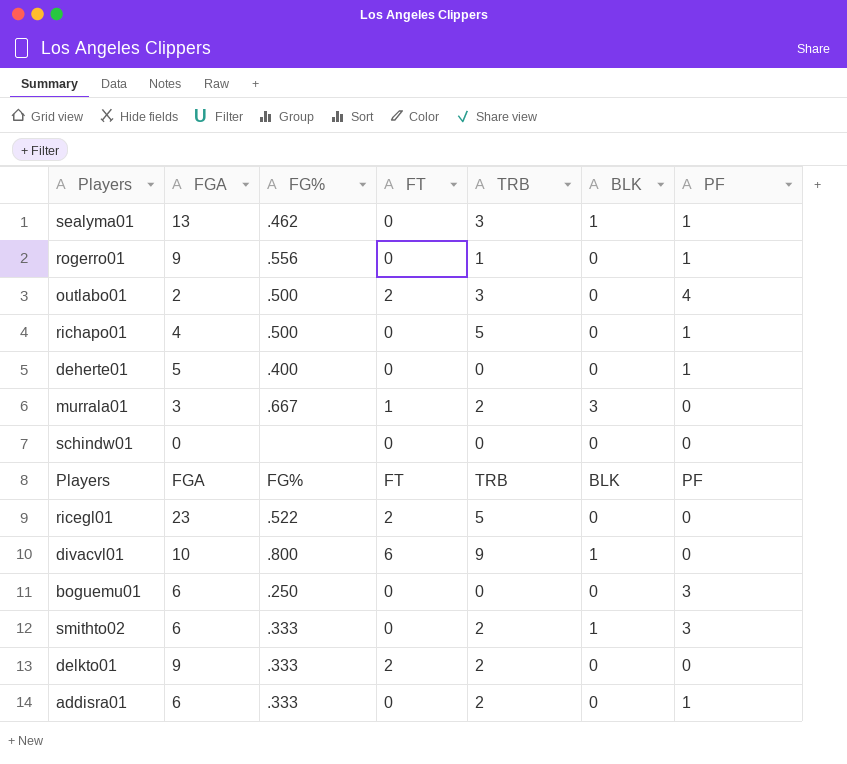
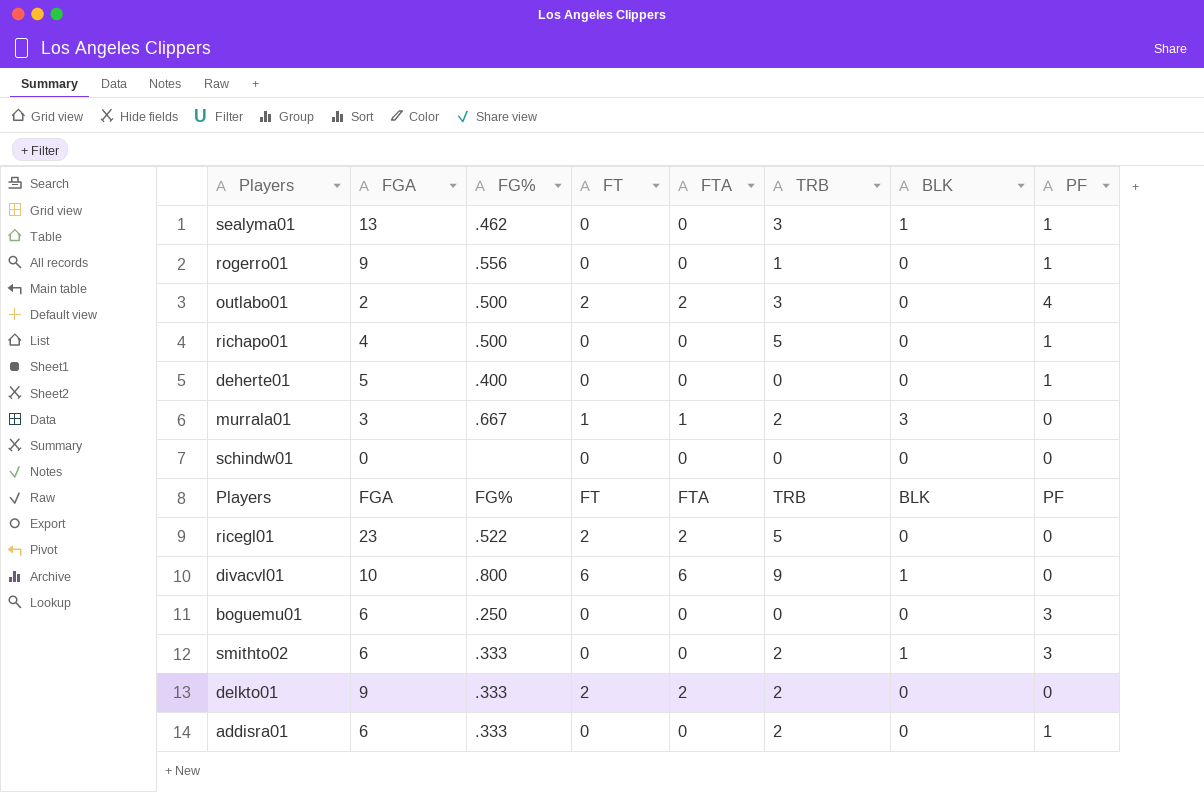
column FTA | position: none -> 5

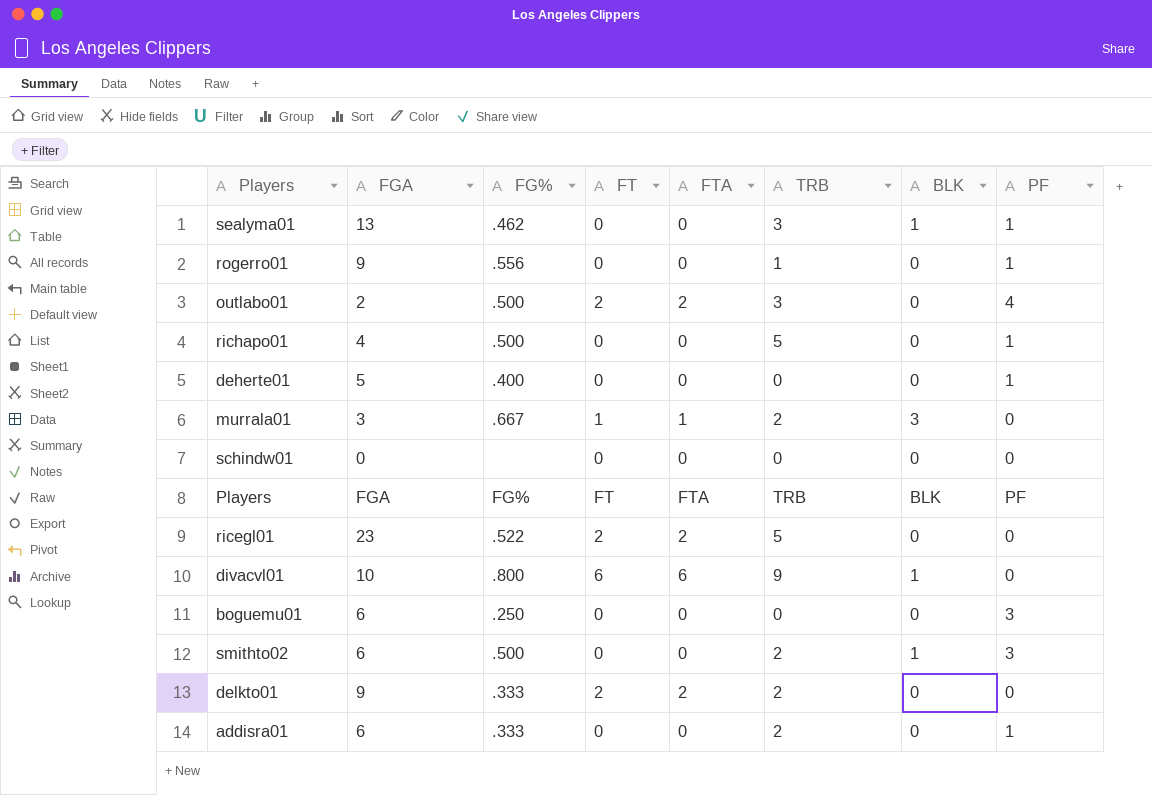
smithto02 | FG%: .333 -> .500

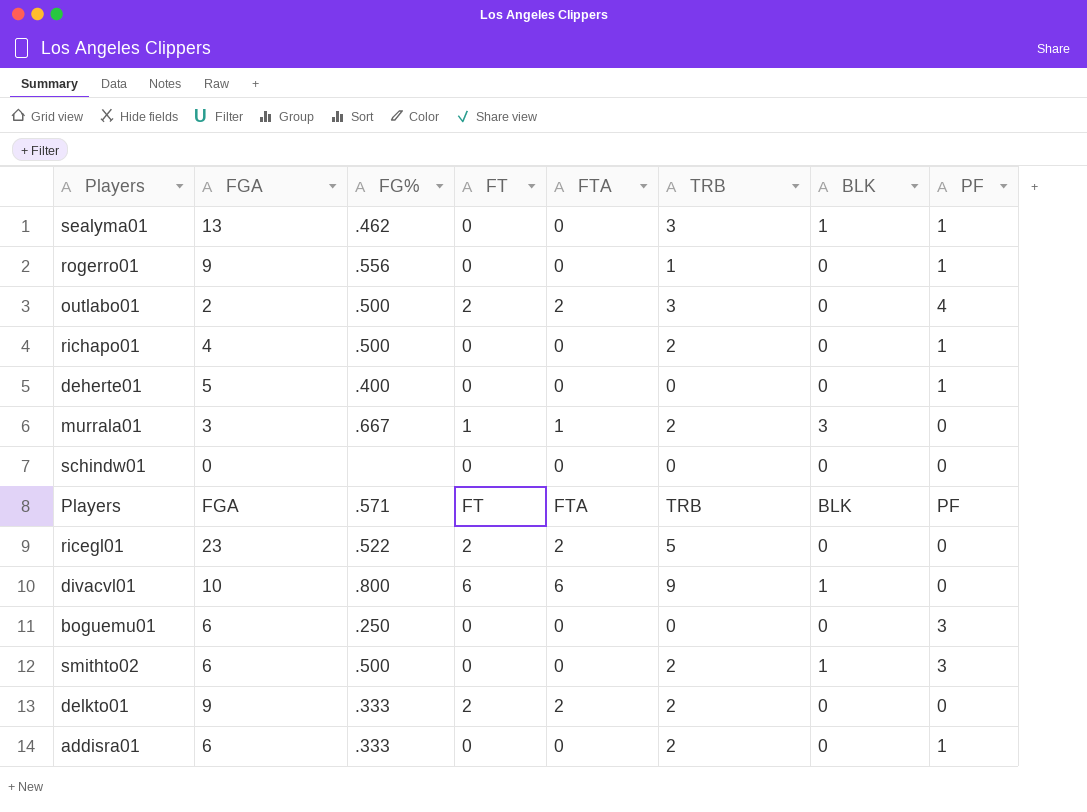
richapo01 | TRB: 5 -> 2
Players | FG%: FG% -> .571

